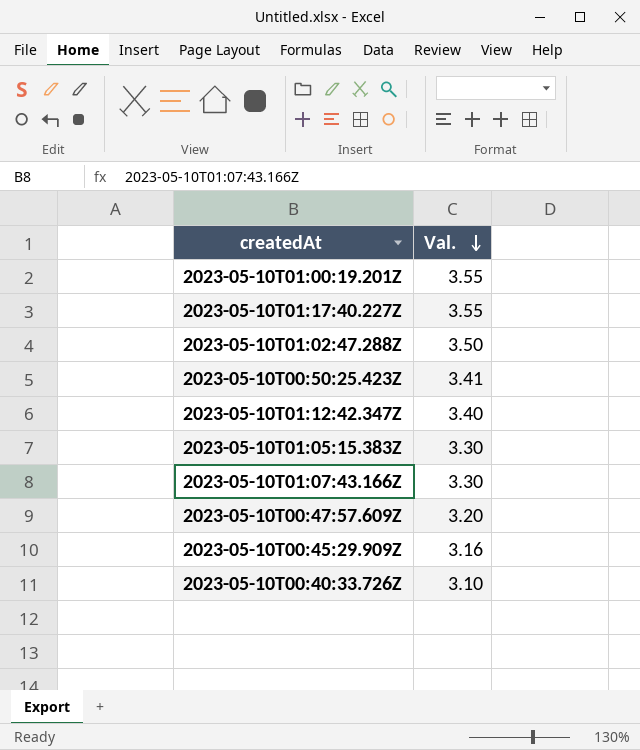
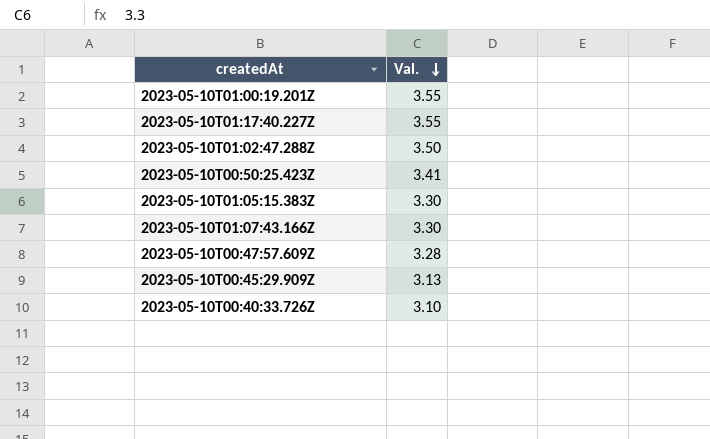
row 2023-05-10T01:12:42.347Z: 3.40 -> none
2023-05-10T00:47:57.609Z | Val.: 3.20 -> 3.28
2023-05-10T00:45:29.909Z | Val.: 3.16 -> 3.13

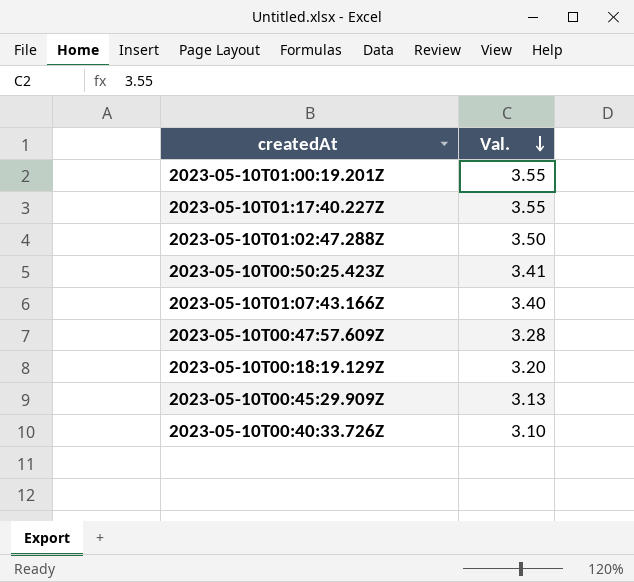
row 2023-05-10T01:05:15.383Z: 3.30 -> none
2023-05-10T01:07:43.166Z | Val.: 3.30 -> 3.40
row 2023-05-10T00:18:19.129Z: none -> 3.20

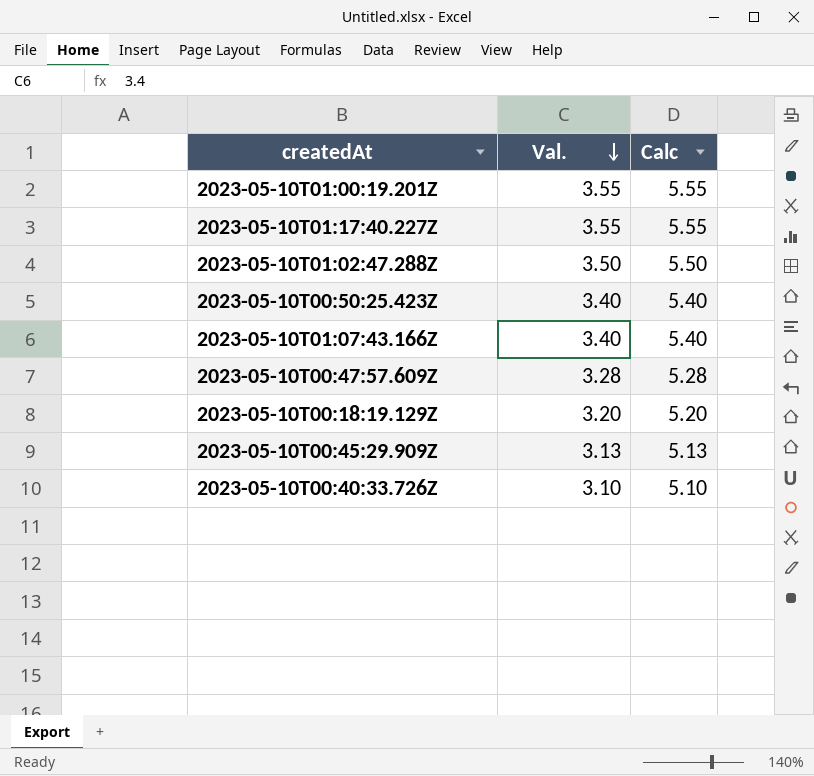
column Calc | formula: none -> [Val.] + 2
2023-05-10T00:50:25.423Z | Val.: 3.41 -> 3.40

